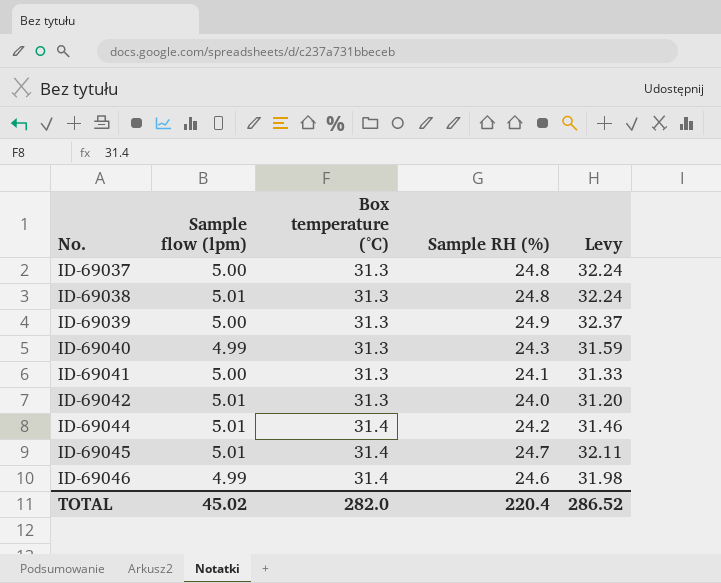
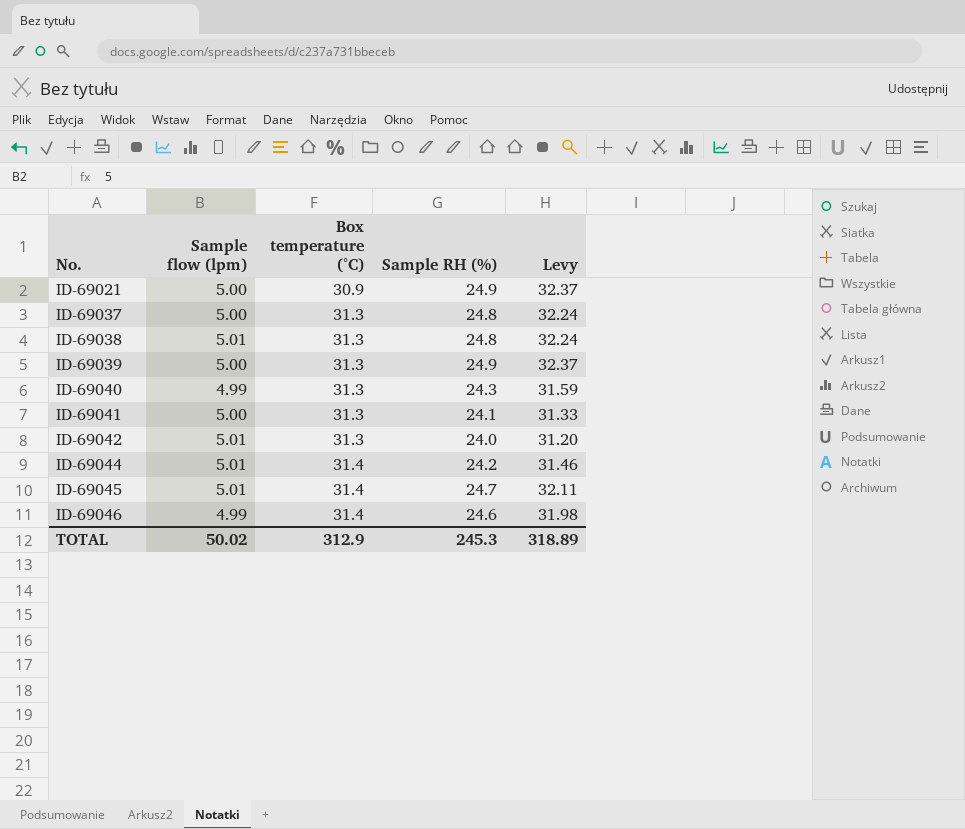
row ID-69021: none -> 5.00 | 30.9 | 24.9 | 32.37
TOTAL | Sample flow (lpm): 45.02 -> 50.02
TOTAL | Box temperature (°C): 282.0 -> 312.9
TOTAL | Sample RH (%): 220.4 -> 245.3
TOTAL | Levy: 286.52 -> 318.89

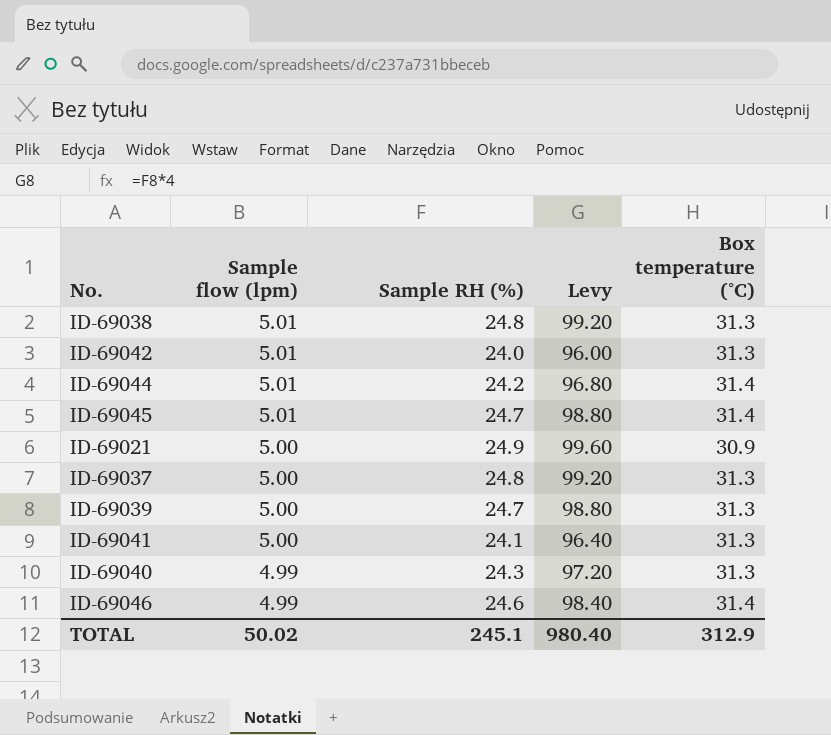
row order: No. ascending -> Sample flow (lpm) descending
column Levy | formula: [Sample RH (%)] * 1.3 -> [Sample RH (%)] * 4
column Box temperature (°C) | position: 3 -> 5
ID-69039 | Sample RH (%): 24.9 -> 24.7
TOTAL | Sample RH (%): 245.3 -> 245.1
TOTAL | Levy: 318.89 -> 980.40

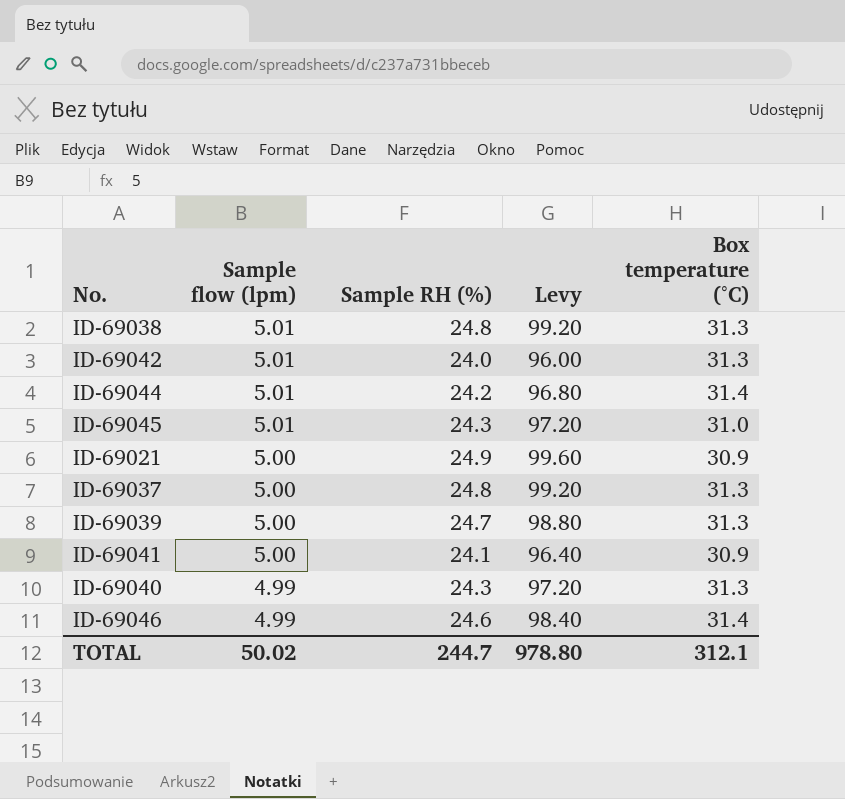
ID-69045 | Sample RH (%): 24.7 -> 24.3
ID-69045 | Levy: 98.80 -> 97.20
ID-69045 | Box temperature (°C): 31.4 -> 31.0
ID-69041 | Box temperature (°C): 31.3 -> 30.9
TOTAL | Sample RH (%): 245.1 -> 244.7
TOTAL | Levy: 980.40 -> 978.80
TOTAL | Box temperature (°C): 312.9 -> 312.1

